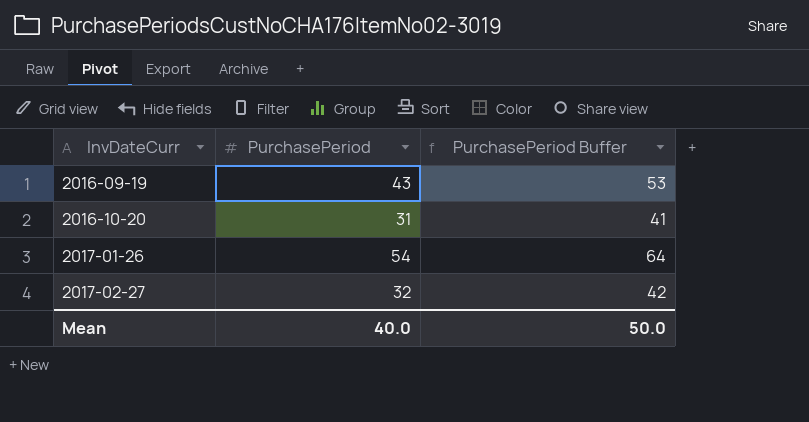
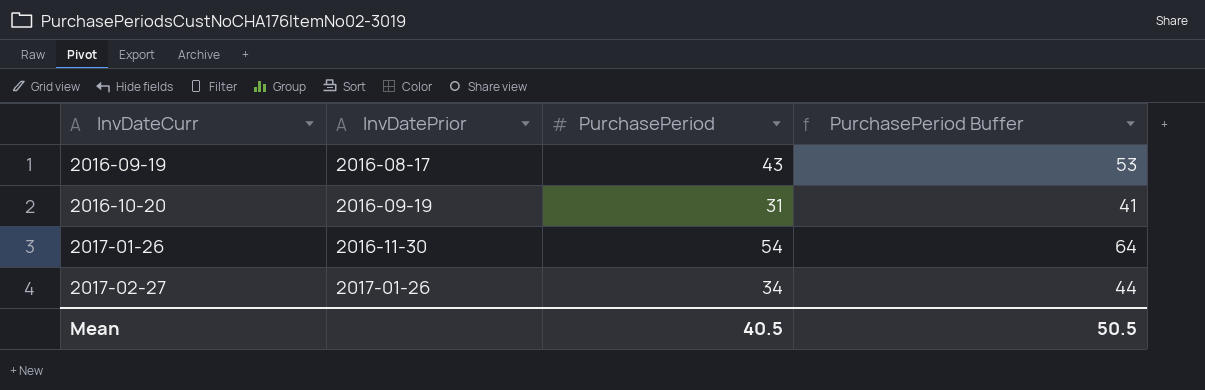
column InvDatePrior | position: none -> 2
2017-02-27 | PurchasePeriod: 32 -> 34
2017-02-27 | PurchasePeriod Buffer: 42 -> 44
Mean | PurchasePeriod: 40.0 -> 40.5
Mean | PurchasePeriod Buffer: 50.0 -> 50.5

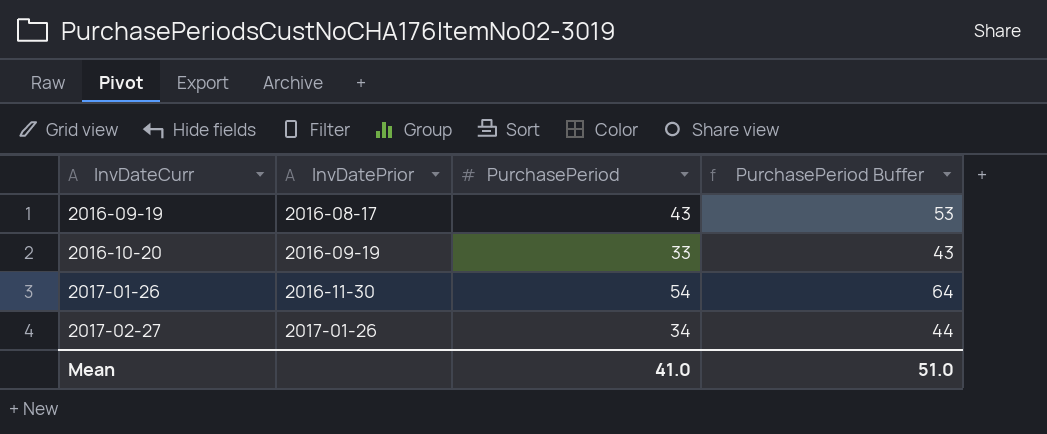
2016-10-20 | PurchasePeriod: 31 -> 33
2016-10-20 | PurchasePeriod Buffer: 41 -> 43
Mean | PurchasePeriod: 40.5 -> 41.0
Mean | PurchasePeriod Buffer: 50.5 -> 51.0

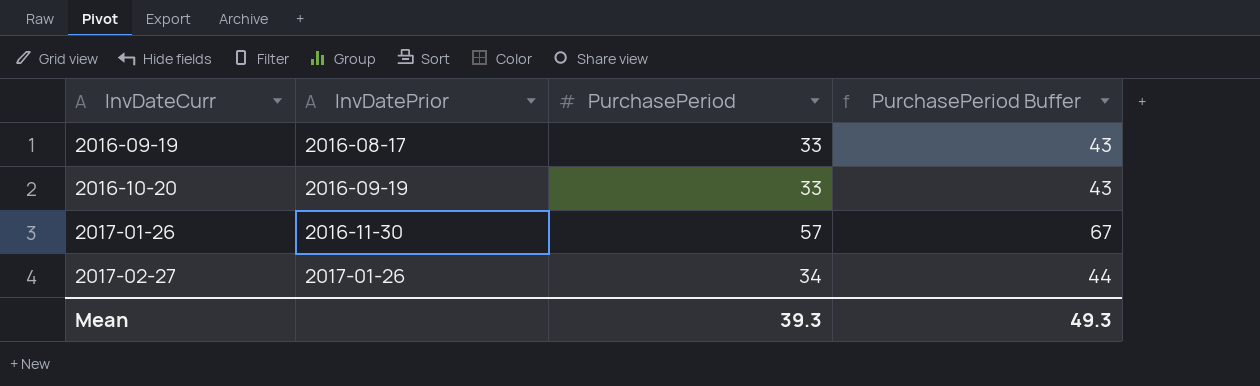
2016-09-19 | PurchasePeriod: 43 -> 33
2016-09-19 | PurchasePeriod Buffer: 53 -> 43
2017-01-26 | PurchasePeriod: 54 -> 57
2017-01-26 | PurchasePeriod Buffer: 64 -> 67
Mean | PurchasePeriod: 41.0 -> 39.3
Mean | PurchasePeriod Buffer: 51.0 -> 49.3

